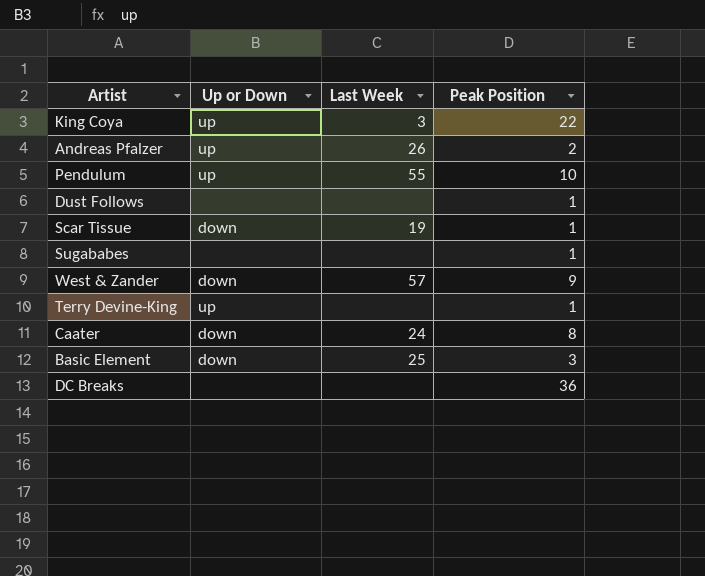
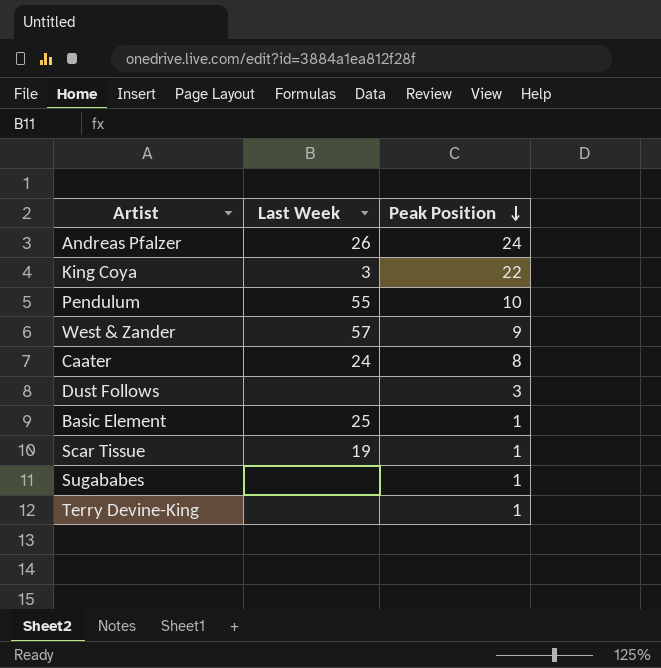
row order: none -> Peak Position descending
column Up or Down | position: 2 -> none
row DC Breaks: none | none | 36 -> none
Andreas Pfalzer | Peak Position: 2 -> 24
Dust Follows | Peak Position: 1 -> 3
Basic Element | Peak Position: 3 -> 1

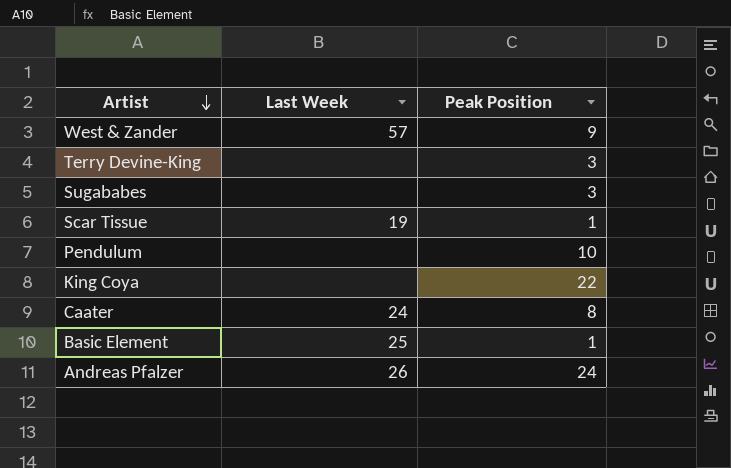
row order: Peak Position descending -> Artist descending
row Dust Follows: none | 3 -> none
Terry Devine-King | Peak Position: 1 -> 3
Sugababes | Peak Position: 1 -> 3
Pendulum | Last Week: 55 -> none
King Coya | Last Week: 3 -> none

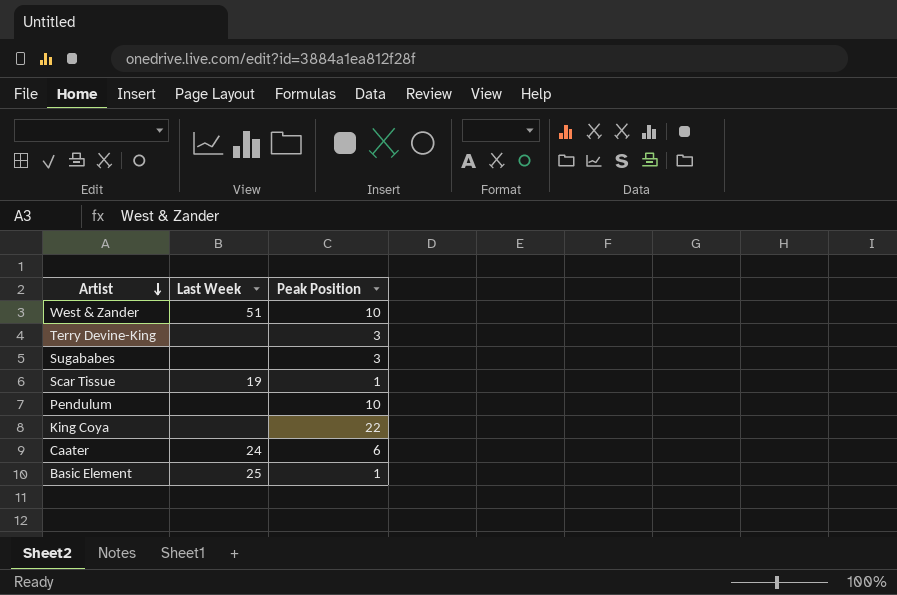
row Andreas Pfalzer: 26 | 24 -> none
West & Zander | Last Week: 57 -> 51
West & Zander | Peak Position: 9 -> 10
Caater | Peak Position: 8 -> 6

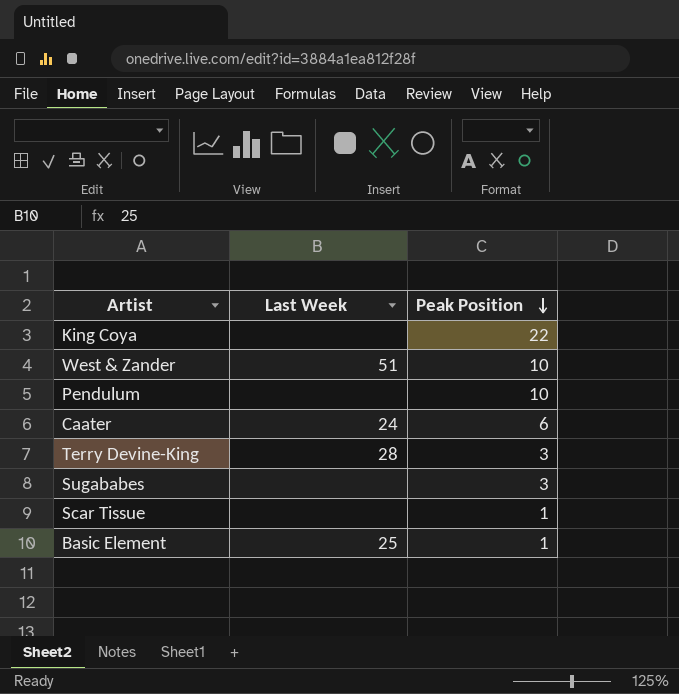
row order: Artist descending -> Peak Position descending
Terry Devine-King | Last Week: none -> 28
Scar Tissue | Last Week: 19 -> none

